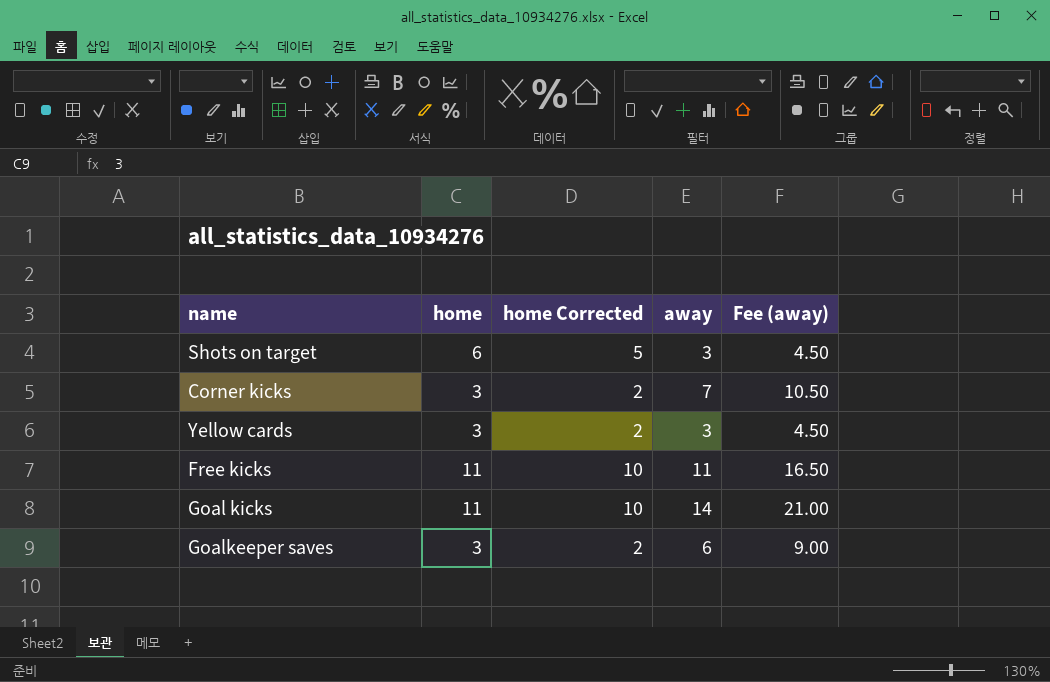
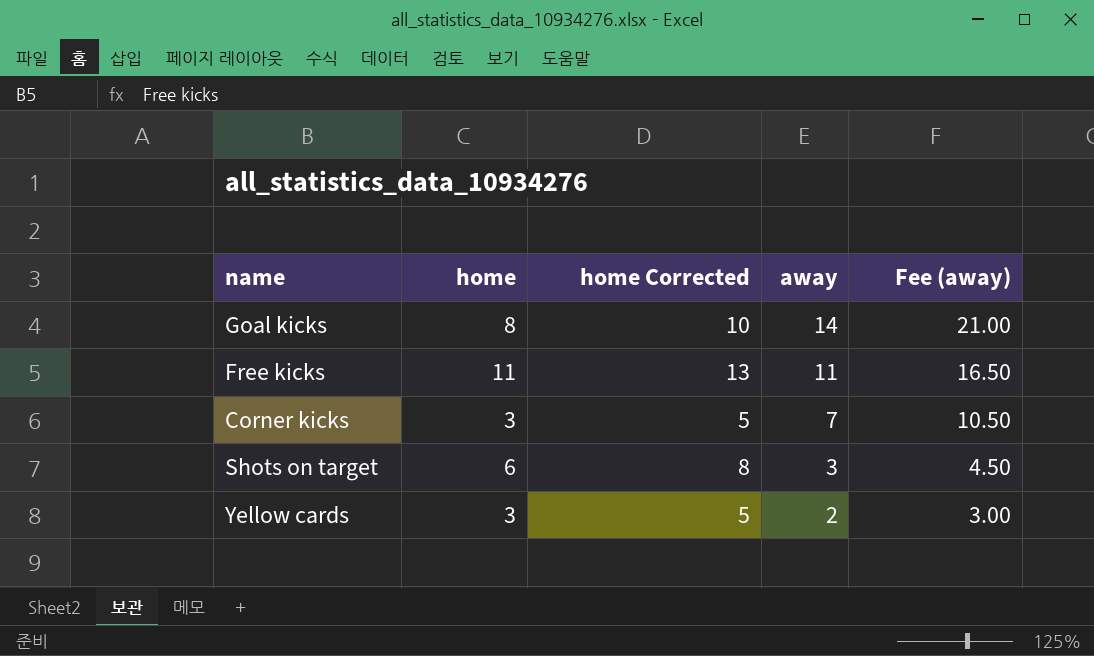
row order: none -> away descending
column home Corrected | formula: [home] - 1 -> [home] + 2
row Goalkeeper saves: 3 | 2 | 6 | 9.00 -> none
Goal kicks | home: 11 -> 8
Yellow cards | away: 3 -> 2
Yellow cards | Fee (away): 4.50 -> 3.00

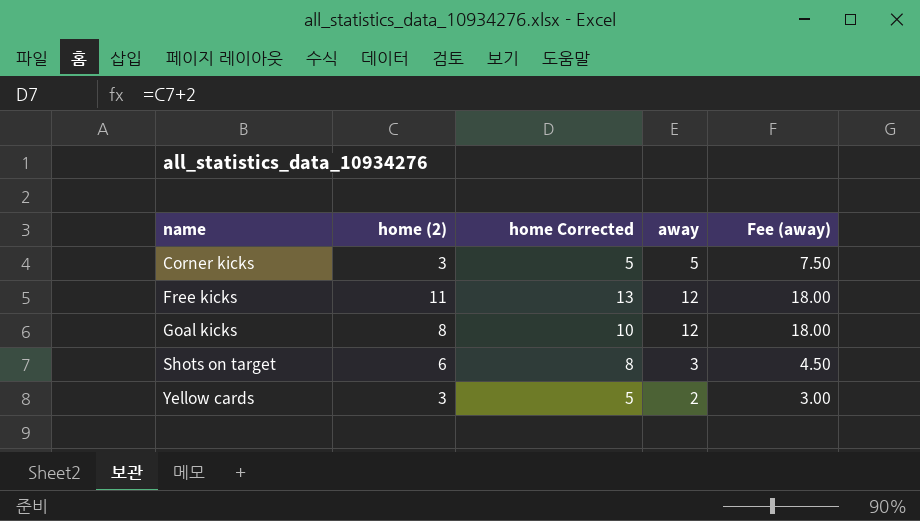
row order: away descending -> name ascending
column name: home -> home (2)
Corner kicks | away: 7 -> 5
Corner kicks | Fee (away): 10.50 -> 7.50
Free kicks | away: 11 -> 12
Free kicks | Fee (away): 16.50 -> 18.00
Goal kicks | away: 14 -> 12
Goal kicks | Fee (away): 21.00 -> 18.00

